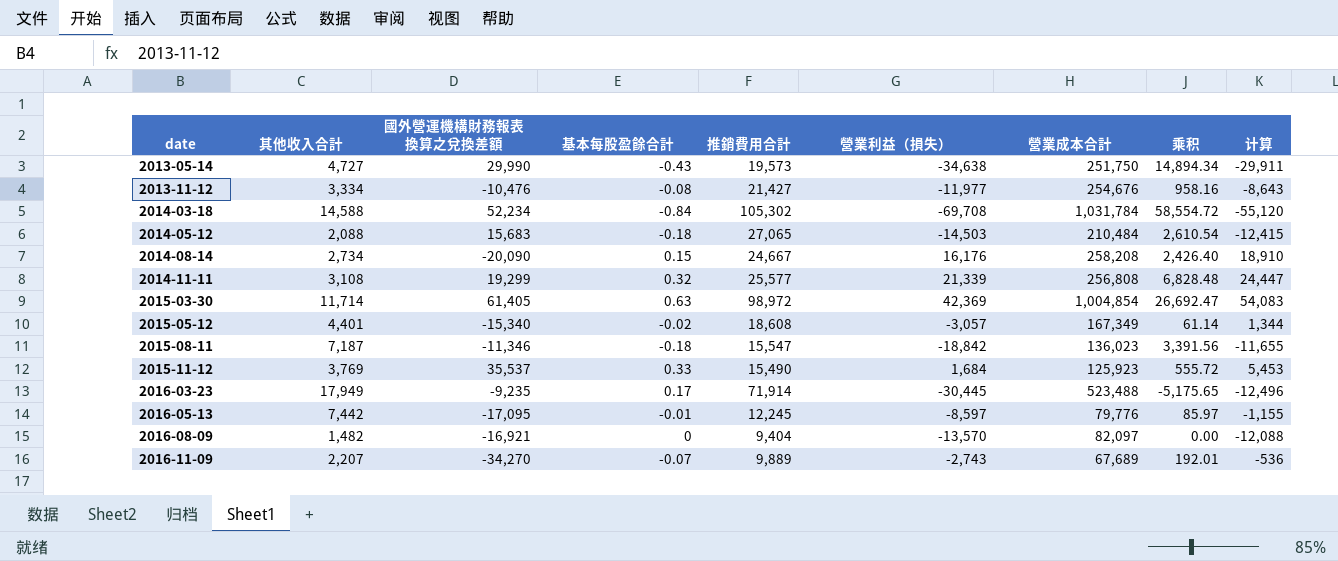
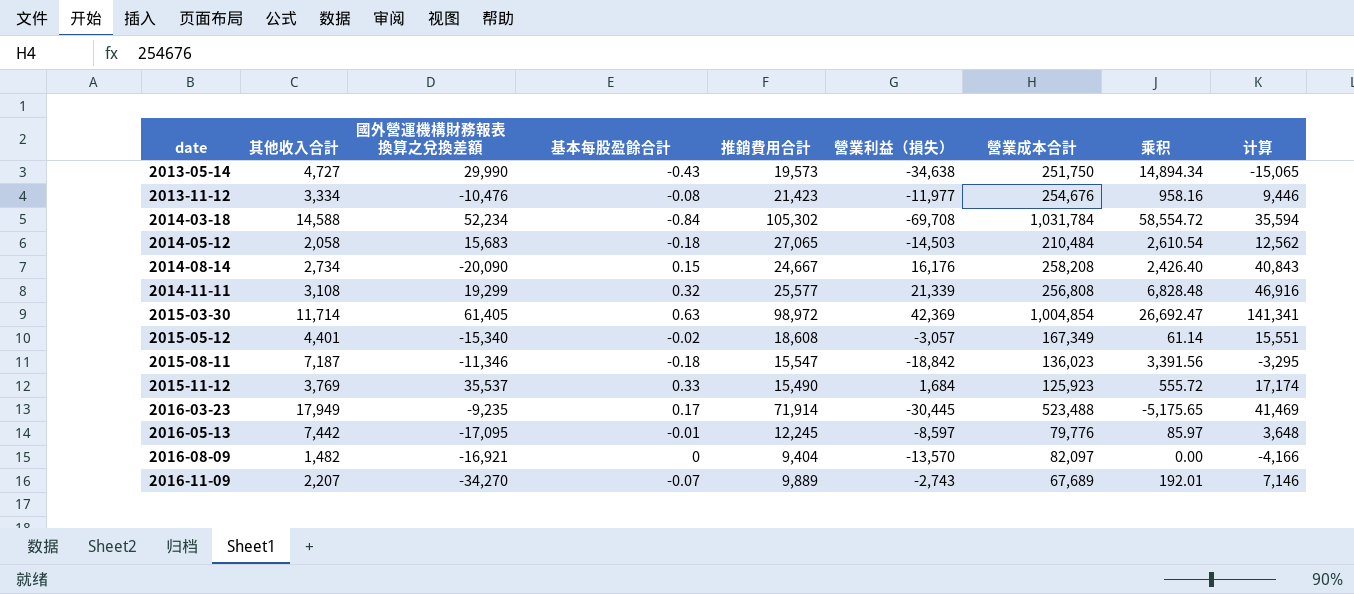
column 计算 | formula: [其他收入合計] + [營業利益（損失）] -> [推銷費用合計] + [營業利益（損失）]
2013-11-12 | 推銷費用合計: 21,427 -> 21,423
2014-05-12 | 其他收入合計: 2,088 -> 2,058

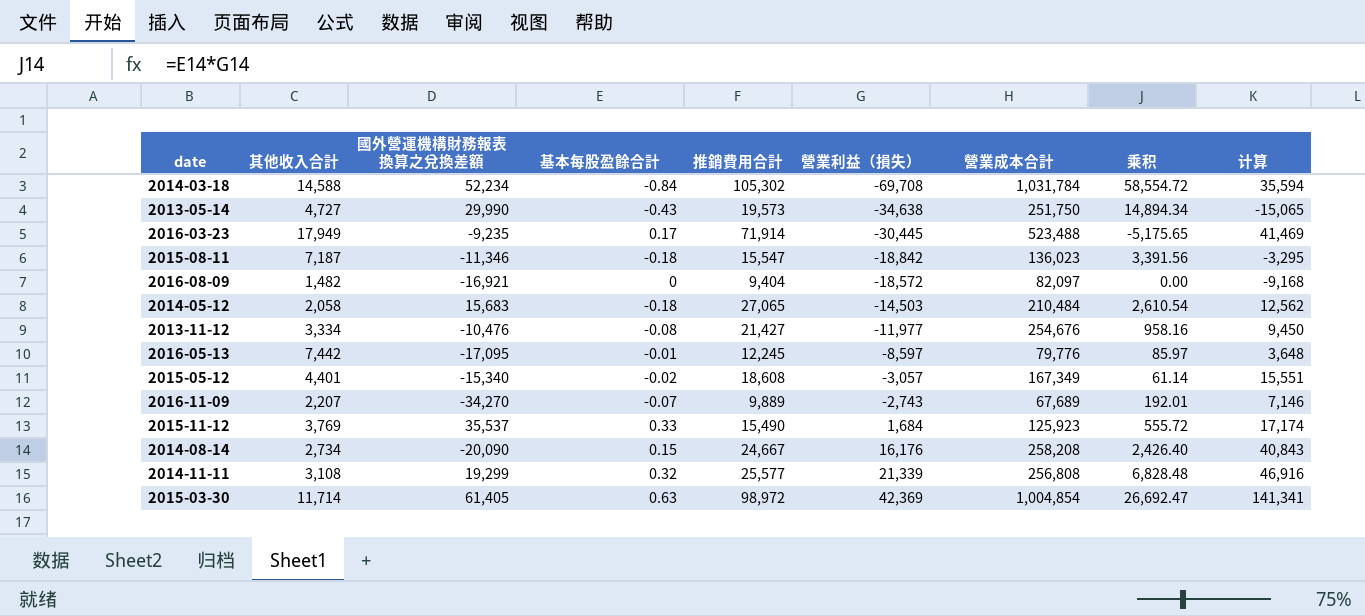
row order: date ascending -> 營業利益（損失） ascending
2016-08-09 | 營業利益（損失）: -13,570 -> -18,572
2016-08-09 | 计算: -4,166 -> -9,168
2013-11-12 | 推銷費用合計: 21,423 -> 21,427
2013-11-12 | 计算: 9,446 -> 9,450

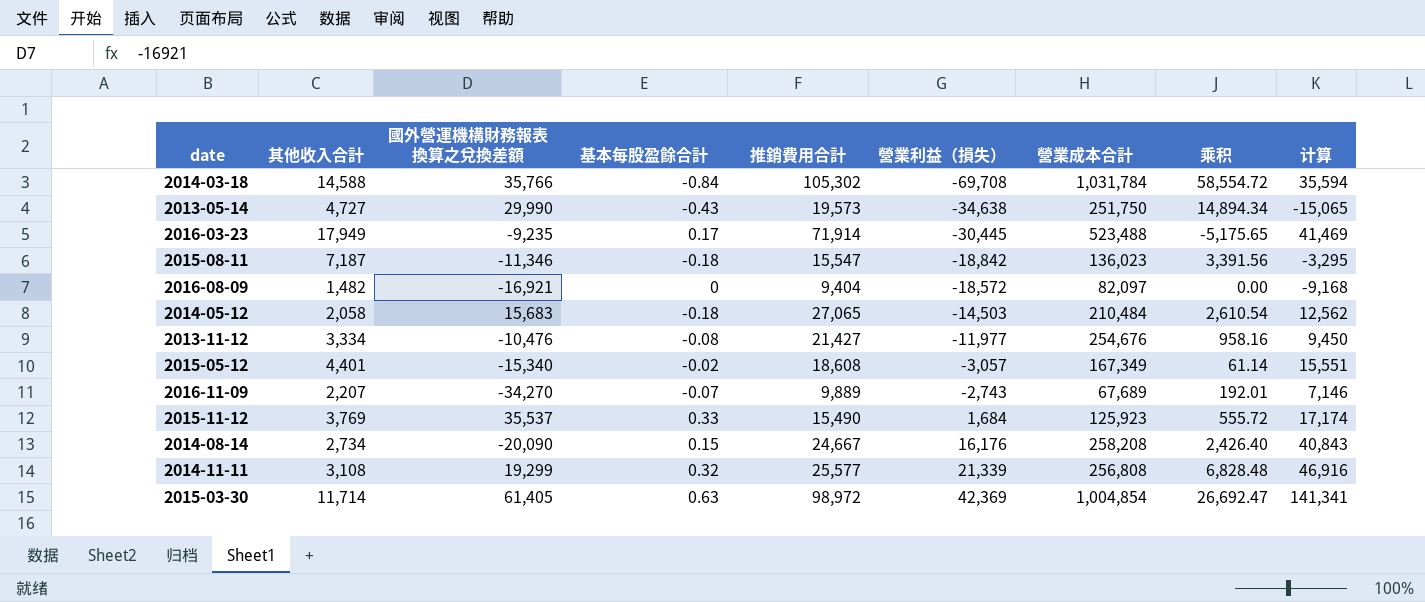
row 2016-05-13: 7,442 | -17,095 | -0.01 | 12,245 | -8,597 | 79,776 | 85.97 | 3,648 -> none
2014-03-18 | 國外營運機構財務報表換算之兌換差額: 52,234 -> 35,766

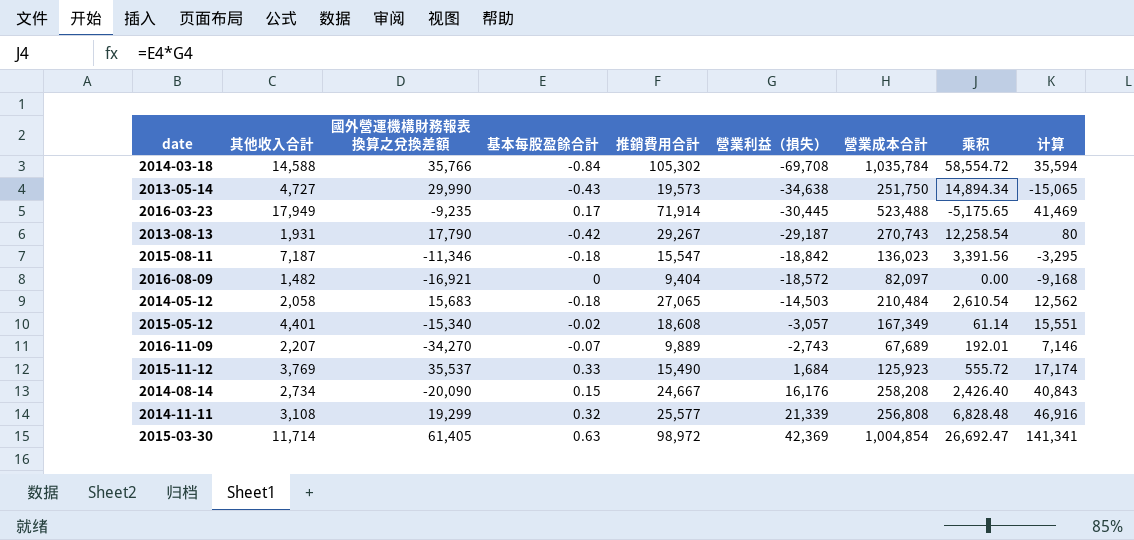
row 2013-11-12: 3,334 | -10,476 | -0.08 | 21,427 | -11,977 | 254,676 | 958.16 | 9,450 -> none
2014-03-18 | 營業成本合計: 1,031,784 -> 1,035,784
row 2013-08-13: none -> 1,931 | 17,790 | -0.42 | 29,267 | -29,187 | 270,743 | 12,258.54 | 80

